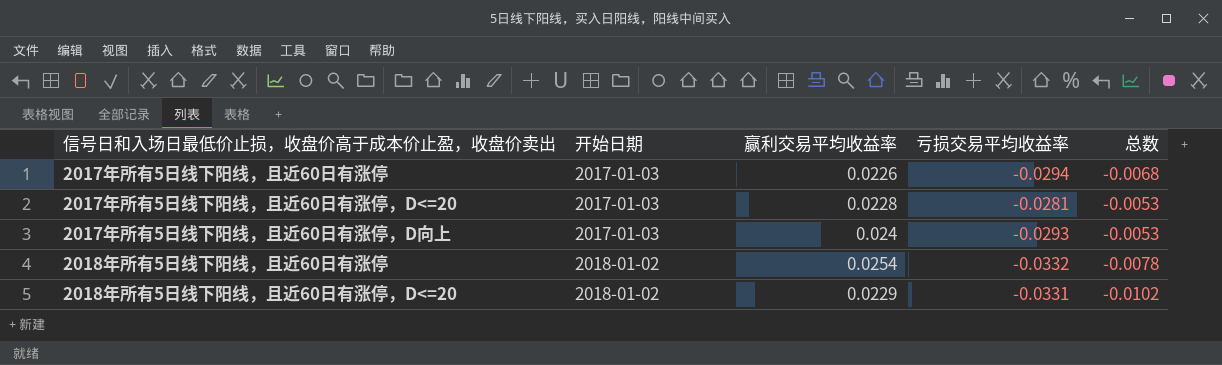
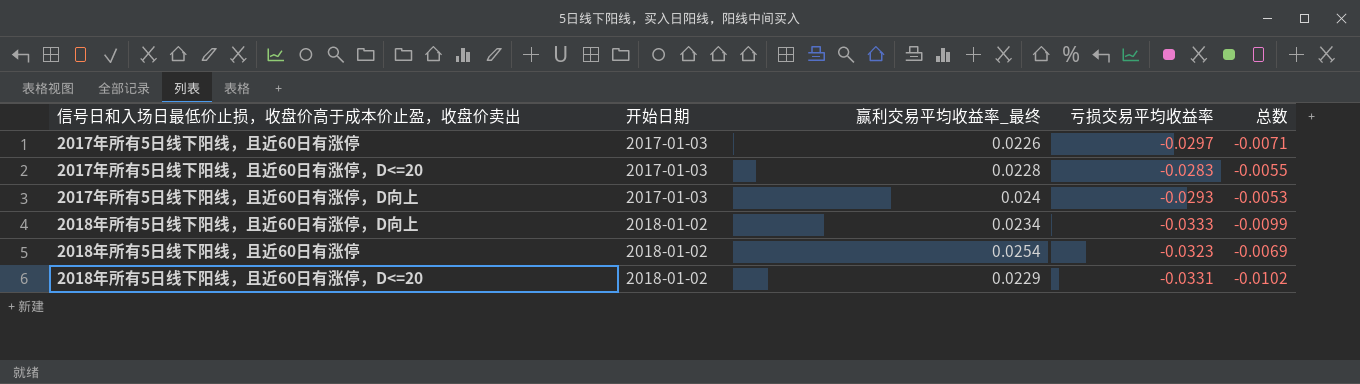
column name: 赢利交易平均收益率 -> 赢利交易平均收益率_最终
2017年所有5日线下阳线，且近60日有涨停 | 亏损交易平均收益率: -0.0294 -> -0.0297
2017年所有5日线下阳线，且近60日有涨停 | 总数: -0.0068 -> -0.0071
2017年所有5日线下阳线，且近60日有涨停，D<=20 | 亏损交易平均收益率: -0.0281 -> -0.0283
2017年所有5日线下阳线，且近60日有涨停，D<=20 | 总数: -0.0053 -> -0.0055
row 2018年所有5日线下阳线，且近60日有涨停，D向上: none -> 2018-01-02 | 0.0234 | -0.0333 | -0.0099
2018年所有5日线下阳线，且近60日有涨停 | 亏损交易平均收益率: -0.0332 -> -0.0323
2018年所有5日线下阳线，且近60日有涨停 | 总数: -0.0078 -> -0.0069

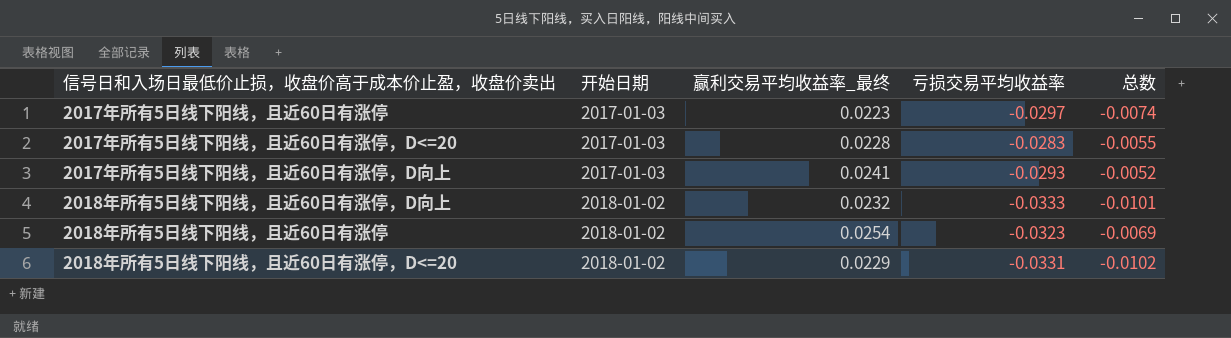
2017年所有5日线下阳线，且近60日有涨停 | 赢利交易平均收益率_最终: 0.0226 -> 0.0223
2017年所有5日线下阳线，且近60日有涨停 | 总数: -0.0071 -> -0.0074
2017年所有5日线下阳线，且近60日有涨停，D向上 | 赢利交易平均收益率_最终: 0.024 -> 0.0241
2017年所有5日线下阳线，且近60日有涨停，D向上 | 总数: -0.0053 -> -0.0052
2018年所有5日线下阳线，且近60日有涨停，D向上 | 赢利交易平均收益率_最终: 0.0234 -> 0.0232
2018年所有5日线下阳线，且近60日有涨停，D向上 | 总数: -0.0099 -> -0.0101

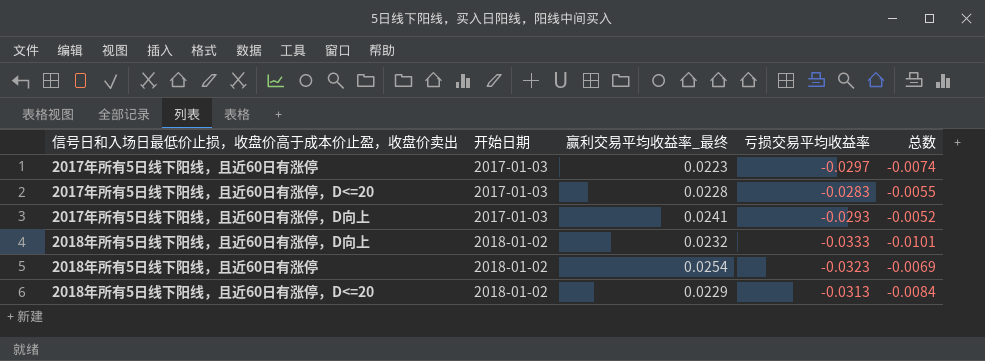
2018年所有5日线下阳线，且近60日有涨停，D<=20 | 亏损交易平均收益率: -0.0331 -> -0.0313
2018年所有5日线下阳线，且近60日有涨停，D<=20 | 总数: -0.0102 -> -0.0084

